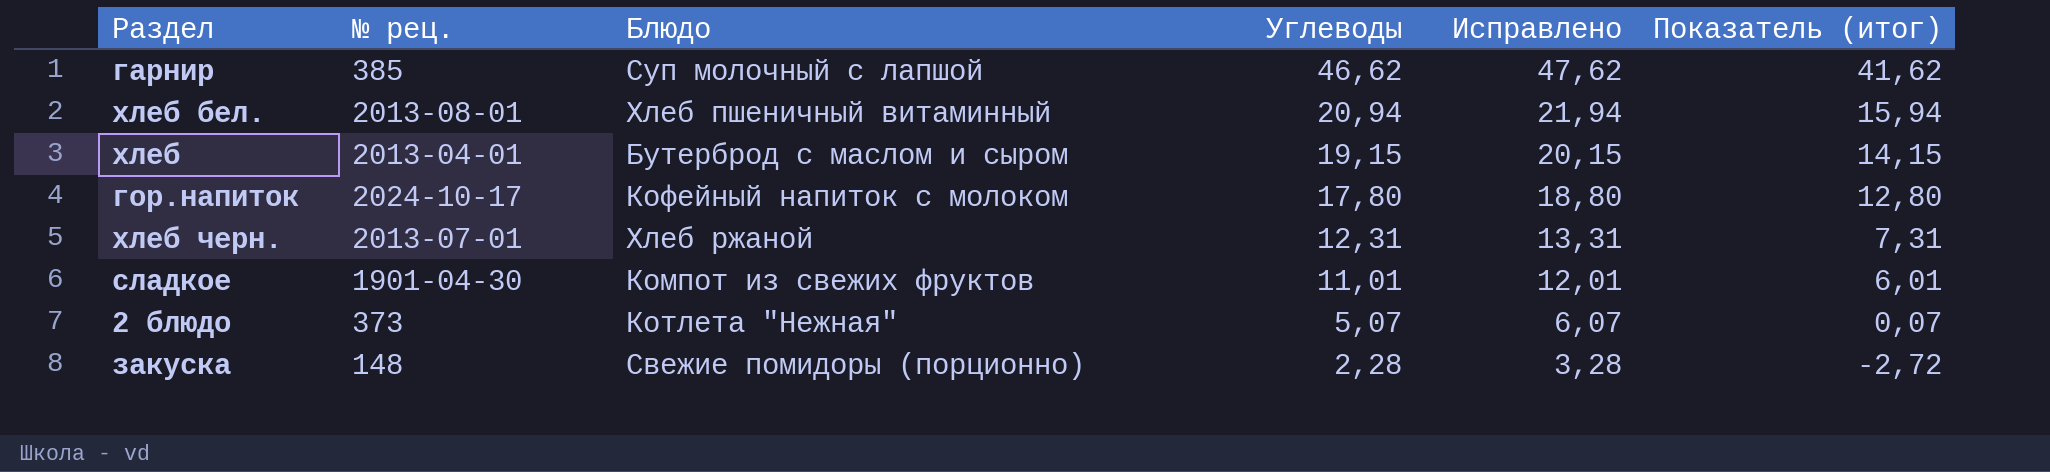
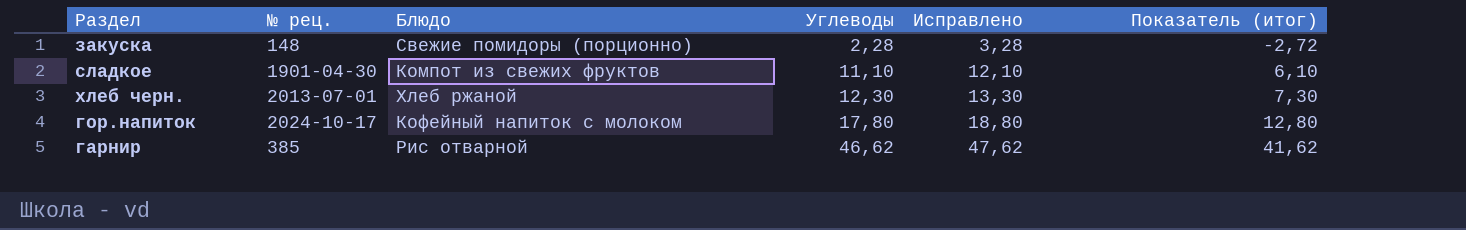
row order: Углеводы descending -> Углеводы ascending
row хлеб бел.: 2013-08-01 | Хлеб пшеничный витаминный | 20,94 | 21,94 | 15,94 -> none
row хлеб: 2013-04-01 | Бутерброд с маслом и сыром | 19,15 | 20,15 | 14,15 -> none
row 2 блюдо: 373 | Котлета "Нежная" | 5,07 | 6,07 | 0,07 -> none
сладкое | Углеводы: 11,01 -> 11,10
сладкое | Исправлено: 12,01 -> 12,10
сладкое | Показатель (итог): 6,01 -> 6,10
хлеб черн. | Углеводы: 12,31 -> 12,30
хлеб черн. | Исправлено: 13,31 -> 13,30
хлеб черн. | Показатель (итог): 7,31 -> 7,30
гарнир | Блюдо: Суп молочный с лапшой -> Рис отварной

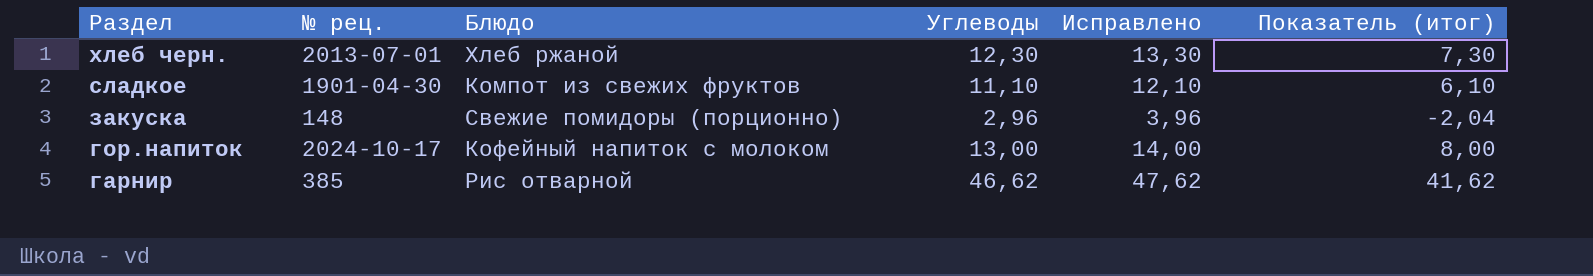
row order: Углеводы ascending -> Раздел descending
закуска | Углеводы: 2,28 -> 2,96
закуска | Исправлено: 3,28 -> 3,96
закуска | Показатель (итог): -2,72 -> -2,04
гор.напиток | Углеводы: 17,80 -> 13,00
гор.напиток | Исправлено: 18,80 -> 14,00
гор.напиток | Показатель (итог): 12,80 -> 8,00

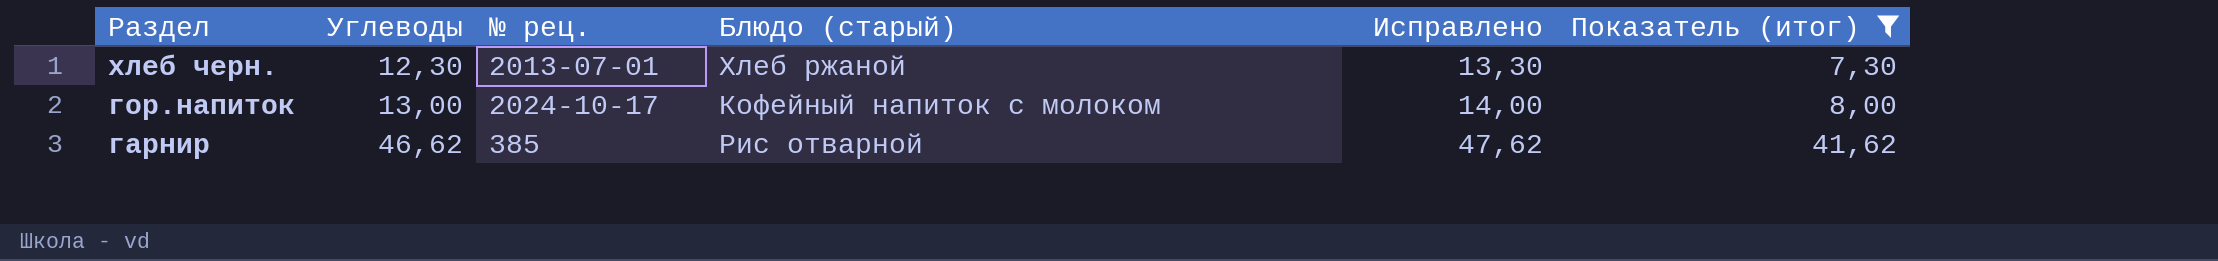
filter: none -> Показатель (итог) >= 7,30
column Углеводы | position: 4 -> 2
column name: Блюдо -> Блюдо (старый)

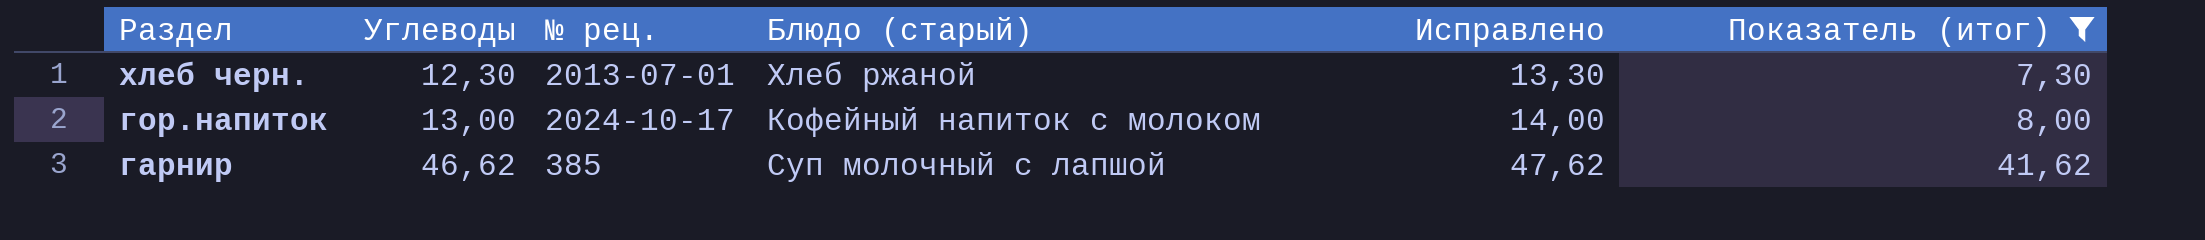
гарнир | Блюдо (старый): Рис отварной -> Суп молочный с лапшой

